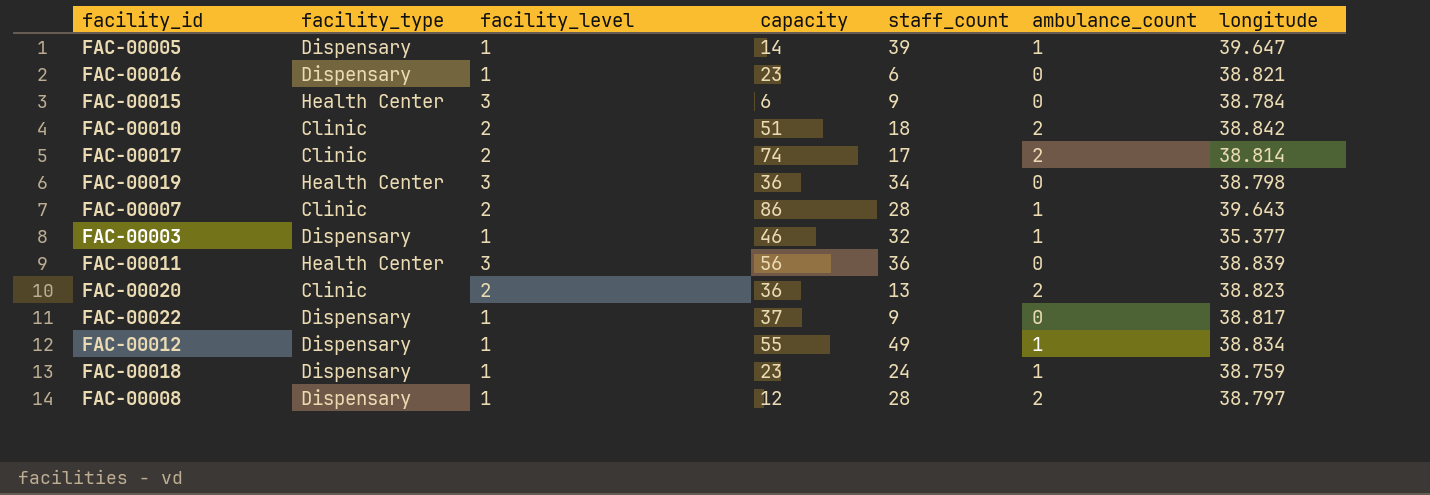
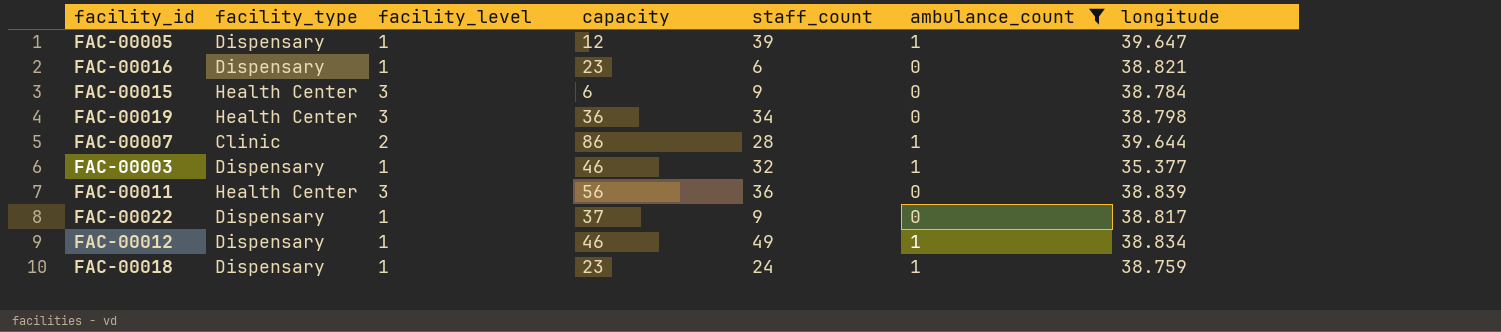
filter: none -> ambulance_count != 2
FAC-00005 | capacity: 14 -> 12
FAC-00007 | longitude: 39.643 -> 39.644
FAC-00012 | capacity: 55 -> 46

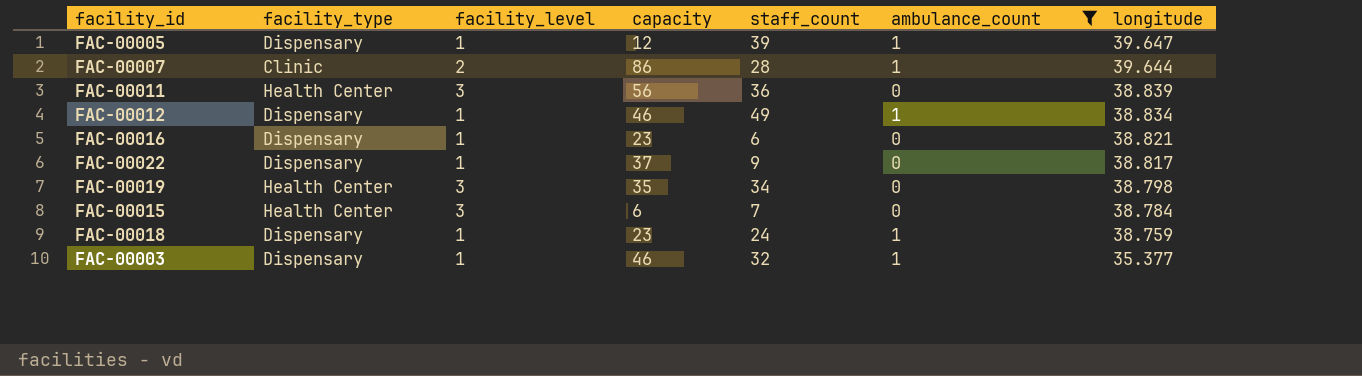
row order: none -> longitude descending
FAC-00019 | capacity: 36 -> 35
FAC-00015 | staff_count: 9 -> 7

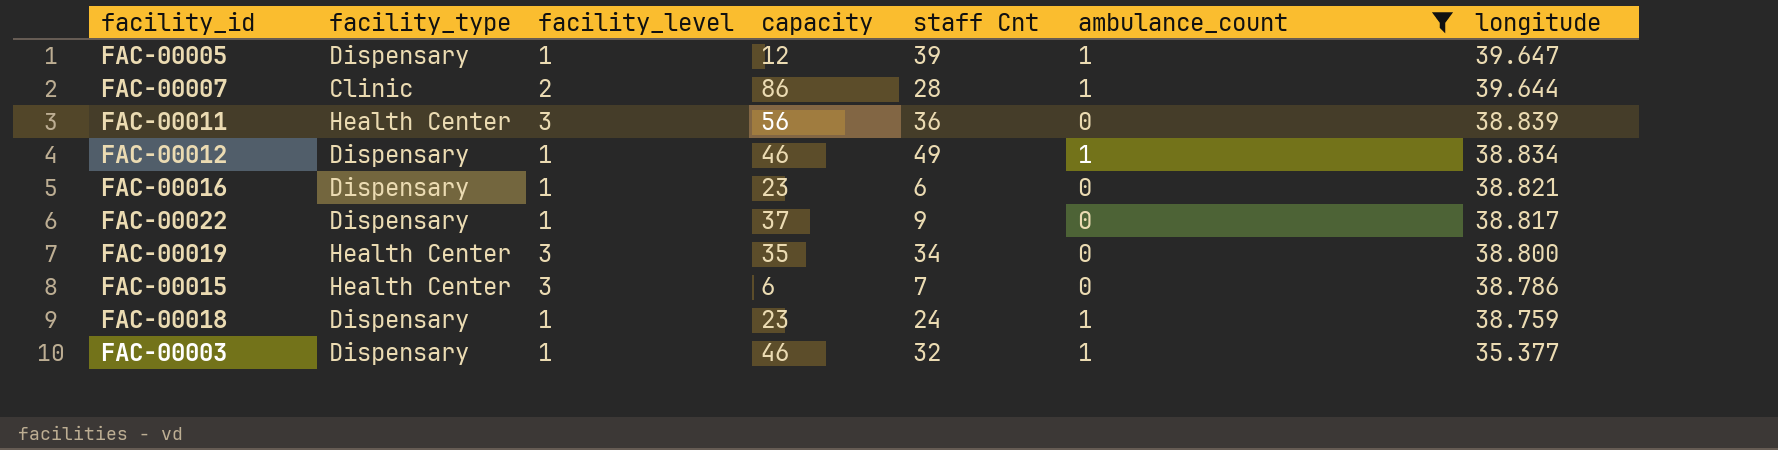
column name: staff_count -> staff Cnt
FAC-00019 | longitude: 38.798 -> 38.800
FAC-00015 | longitude: 38.784 -> 38.786

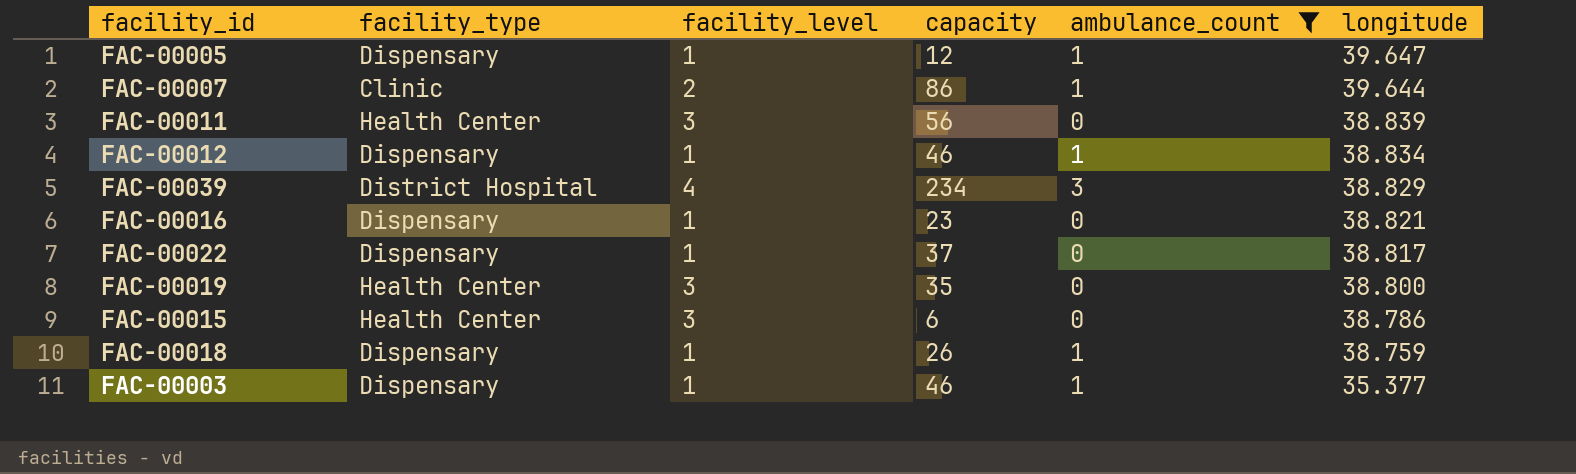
column staff Cnt | position: 5 -> none
row FAC-00039: none -> District Hospital | 4 | 234 | 3 | 38.829
FAC-00018 | capacity: 23 -> 26

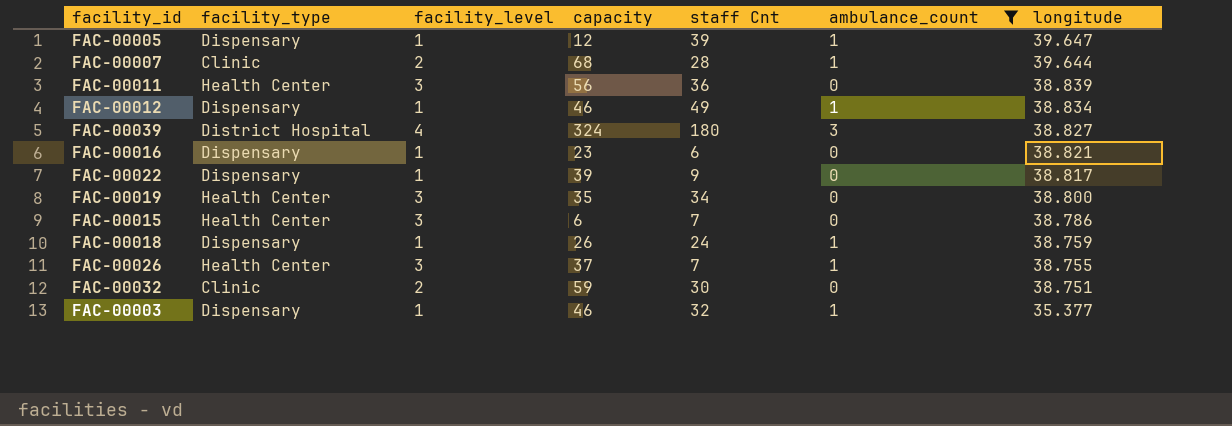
column staff Cnt | position: none -> 5
FAC-00007 | capacity: 86 -> 68
FAC-00039 | capacity: 234 -> 324
FAC-00039 | longitude: 38.829 -> 38.827
FAC-00022 | capacity: 37 -> 39
row FAC-00026: none -> Health Center | 3 | 37 | 7 | 1 | 38.755
row FAC-00032: none -> Clinic | 2 | 59 | 30 | 0 | 38.751

